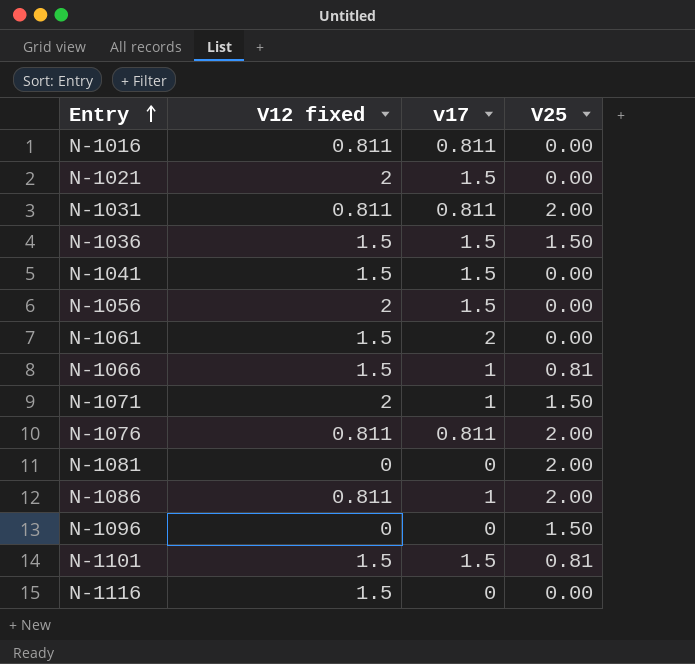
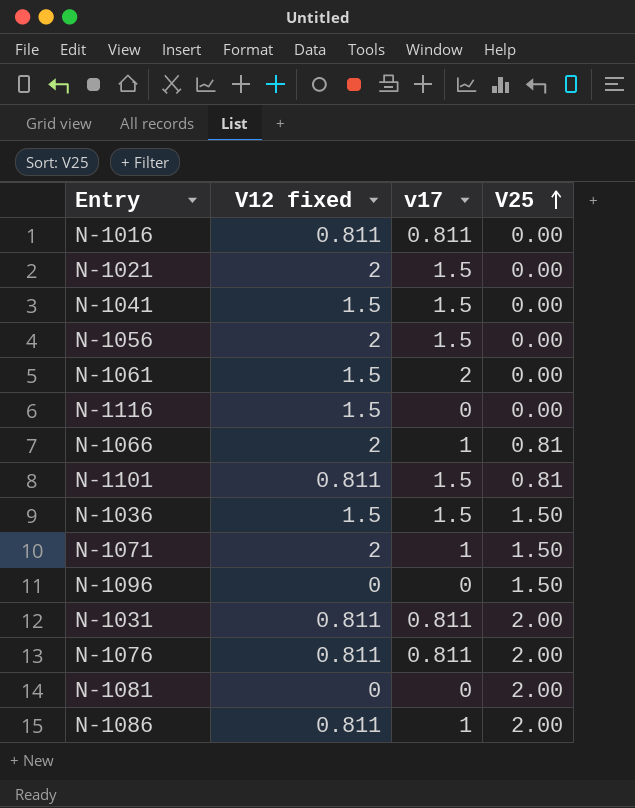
row order: Entry ascending -> V25 ascending
N-1066 | V12 fixed: 1.5 -> 2
N-1101 | V12 fixed: 1.5 -> 0.811

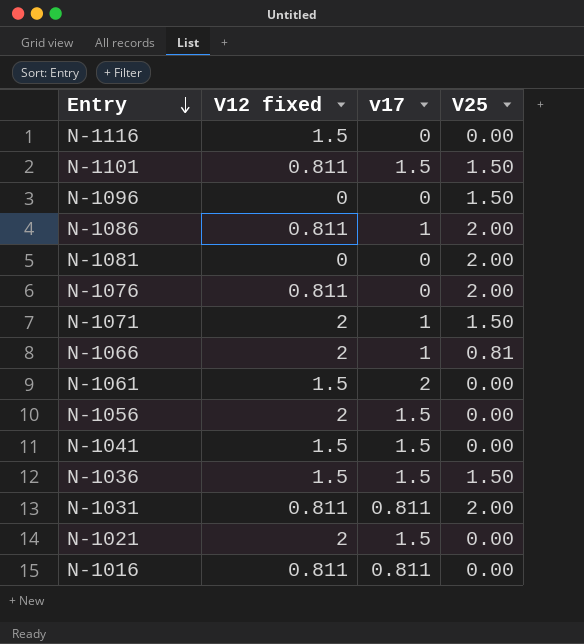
row order: V25 ascending -> Entry descending
N-1101 | V25: 0.81 -> 1.50
N-1076 | v17: 0.811 -> 0

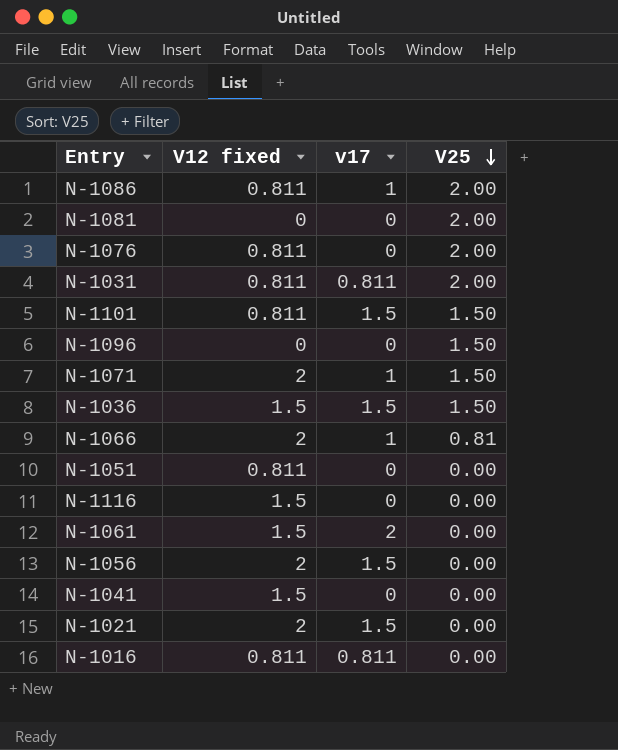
row order: Entry descending -> V25 descending
row N-1051: none -> 0.811 | 0 | 0.00
N-1041 | v17: 1.5 -> 0

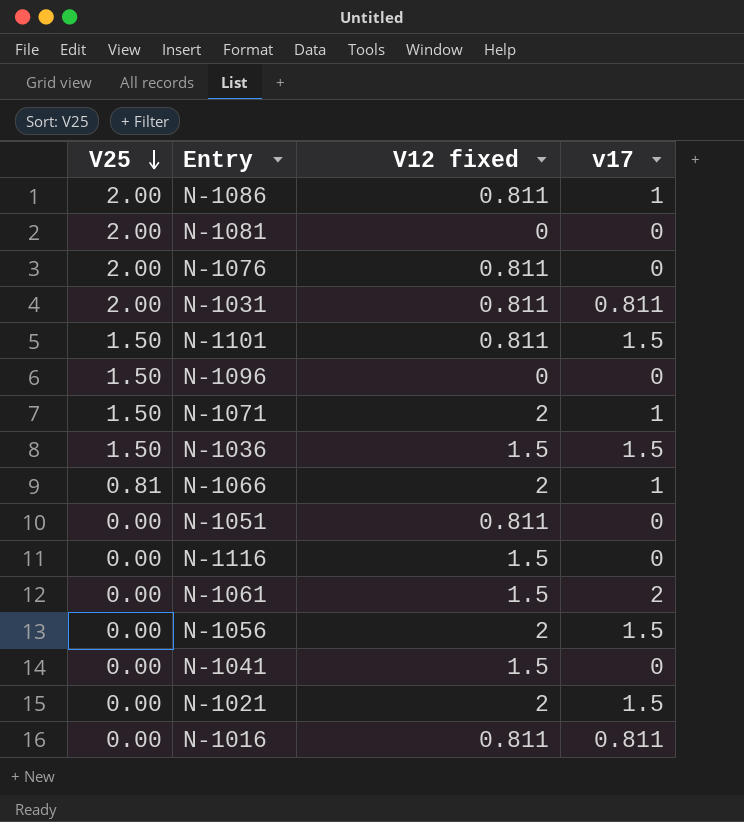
column V25 | position: 4 -> 1

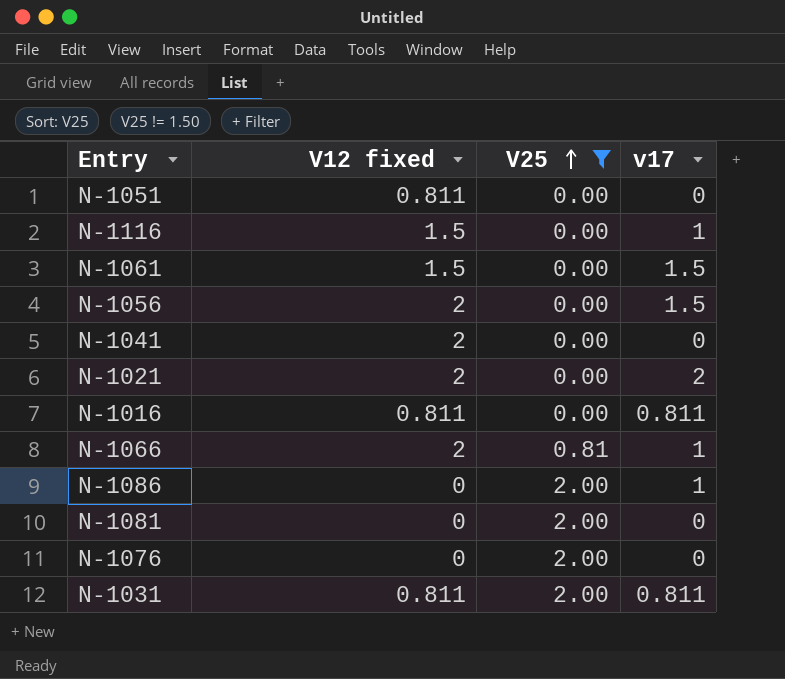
filter: none -> V25 != 1.50
row order: V25 descending -> V25 ascending
column V25 | position: 1 -> 3
N-1116 | v17: 0 -> 1
N-1061 | v17: 2 -> 1.5
N-1041 | V12 fixed: 1.5 -> 2
N-1021 | v17: 1.5 -> 2
N-1086 | V12 fixed: 0.811 -> 0
N-1076 | V12 fixed: 0.811 -> 0

